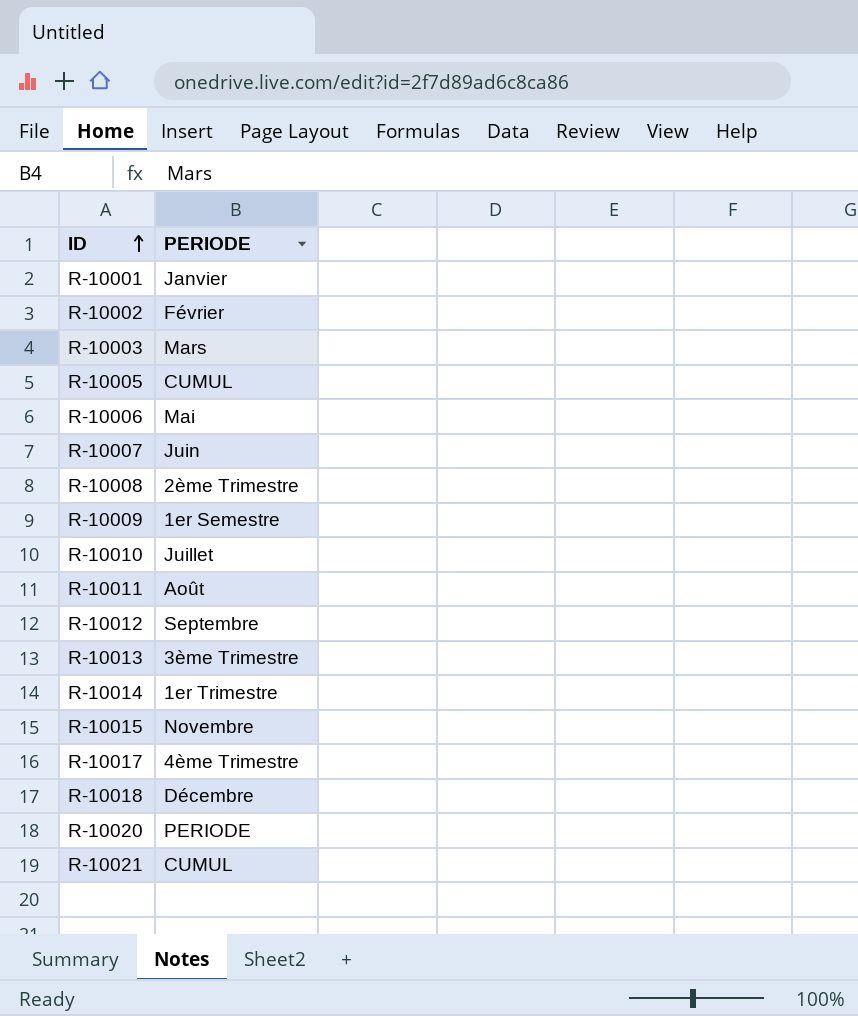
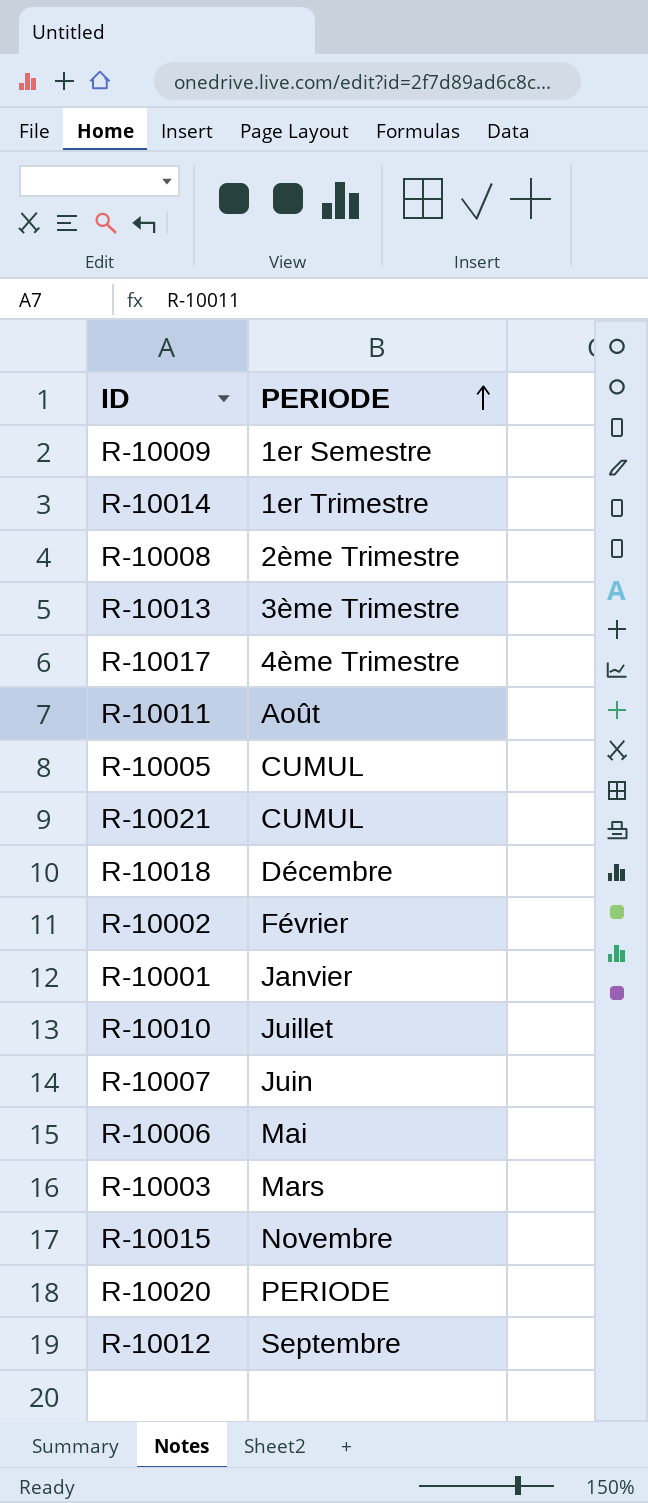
row order: ID ascending -> PERIODE ascending

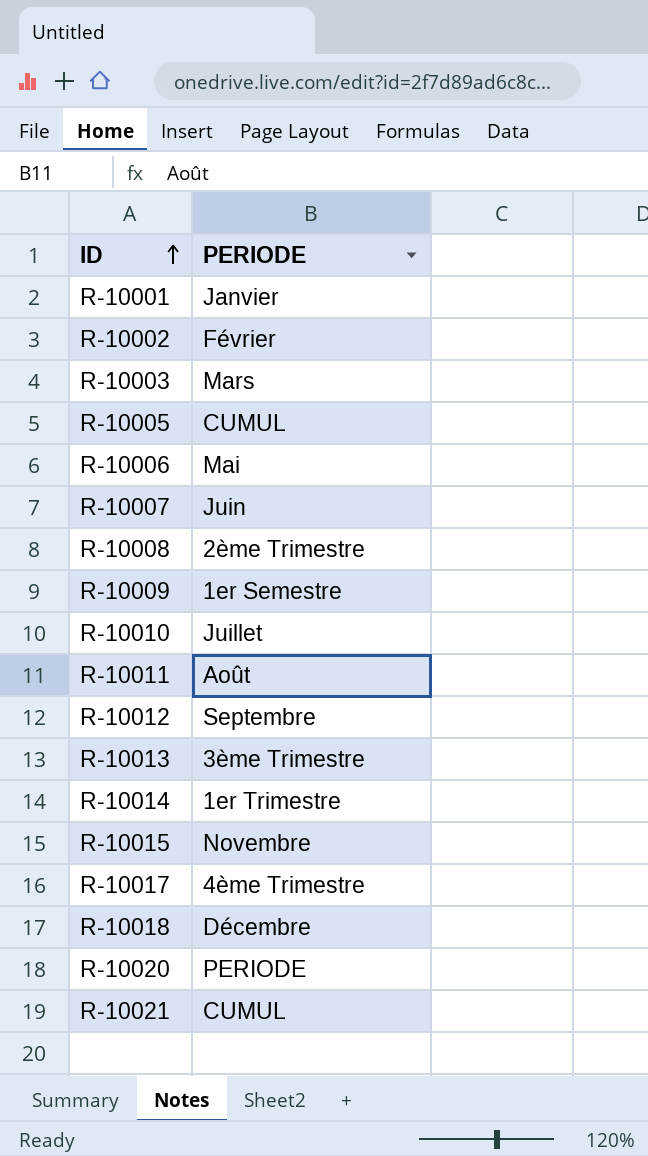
row order: PERIODE ascending -> ID ascending

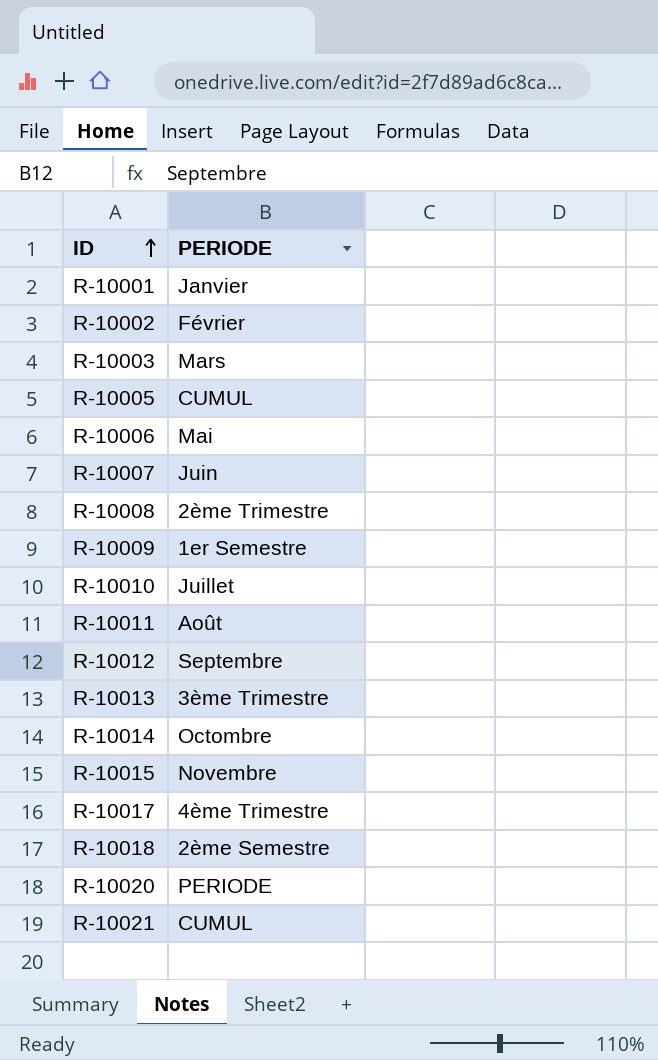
R-10014 | PERIODE: 1er Trimestre -> Octombre
R-10018 | PERIODE: Décembre -> 2ème Semestre

